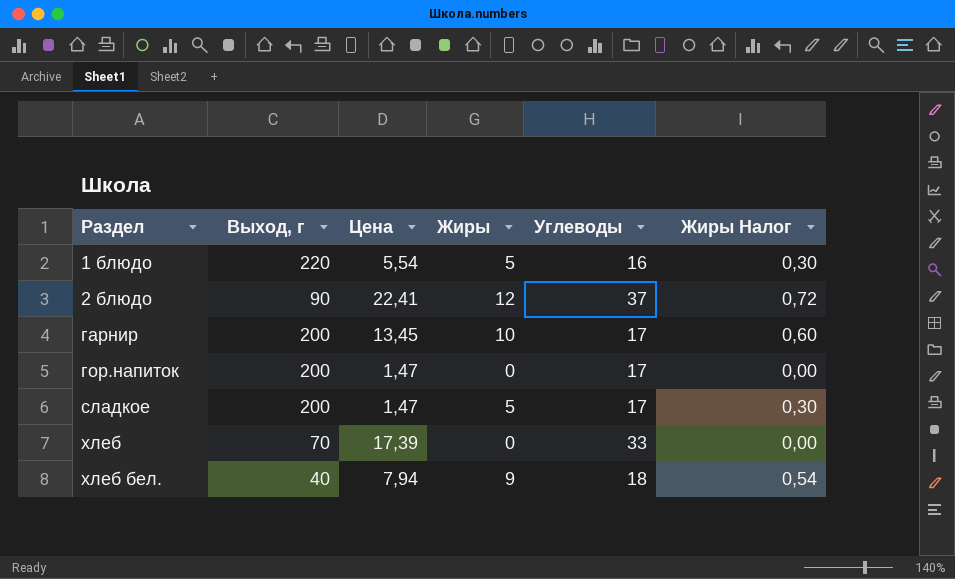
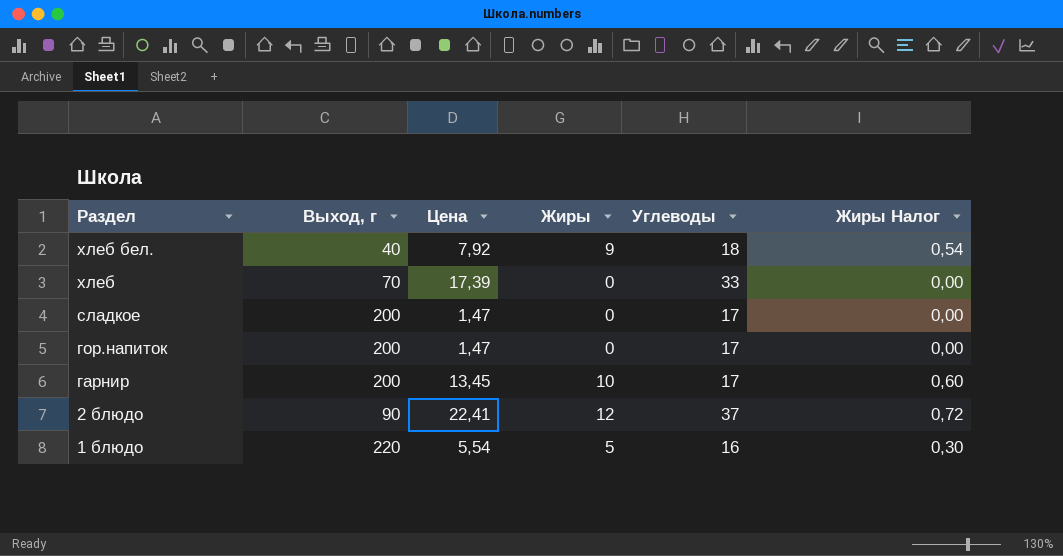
row order: Раздел ascending -> Раздел descending
хлеб бел. | Цена: 7,94 -> 7,92
сладкое | Жиры: 5 -> 0
сладкое | Жиры Налог: 0,30 -> 0,00

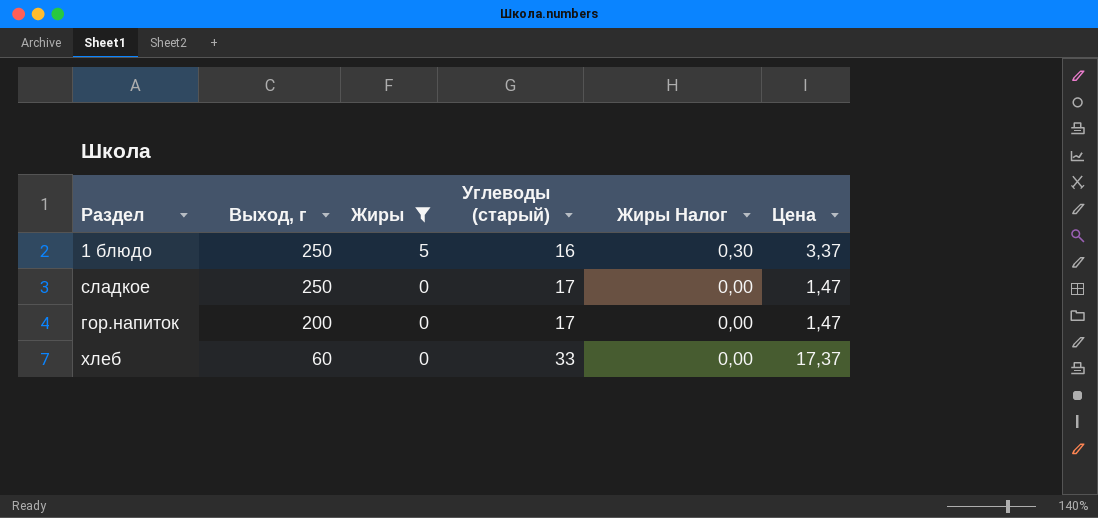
filter: none -> Жиры <= 5
row order: Раздел descending -> Выход, г descending
column name: Углеводы -> Углеводы (старый)
column Цена | position: 3 -> 6
1 блюдо | Выход, г: 220 -> 250
1 блюдо | Цена: 5,54 -> 3,37
сладкое | Выход, г: 200 -> 250
хлеб | Выход, г: 70 -> 60
хлеб | Цена: 17,39 -> 17,37

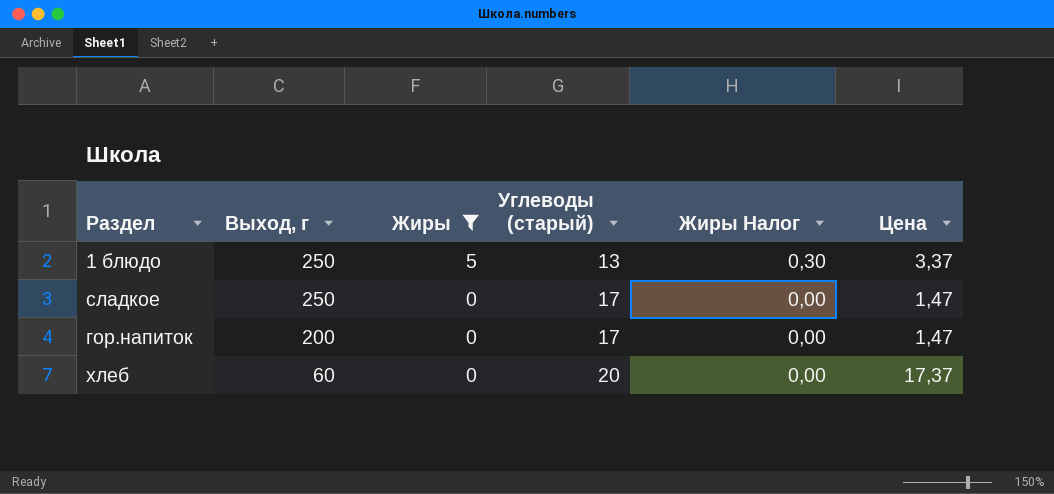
1 блюдо | Углеводы (старый): 16 -> 13
хлеб | Углеводы (старый): 33 -> 20

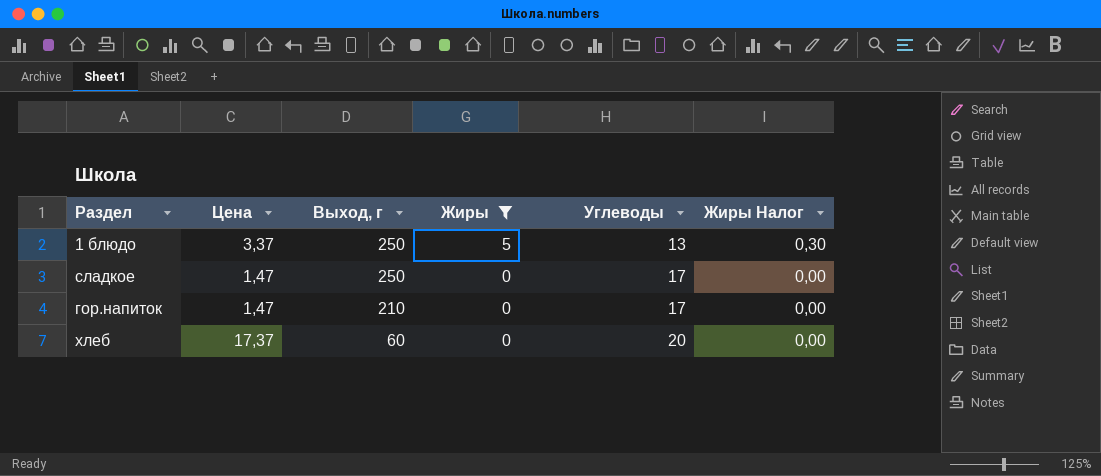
column Цена | position: 6 -> 2
column name: Углеводы (старый) -> Углеводы
гор.напиток | Выход, г: 200 -> 210

